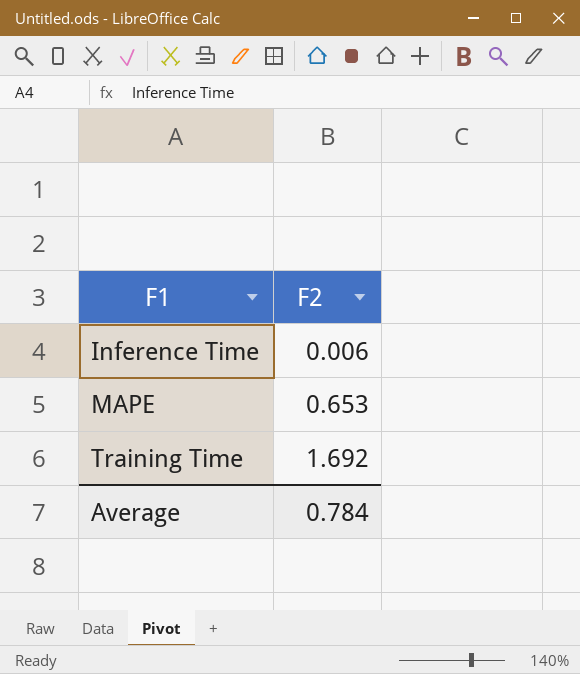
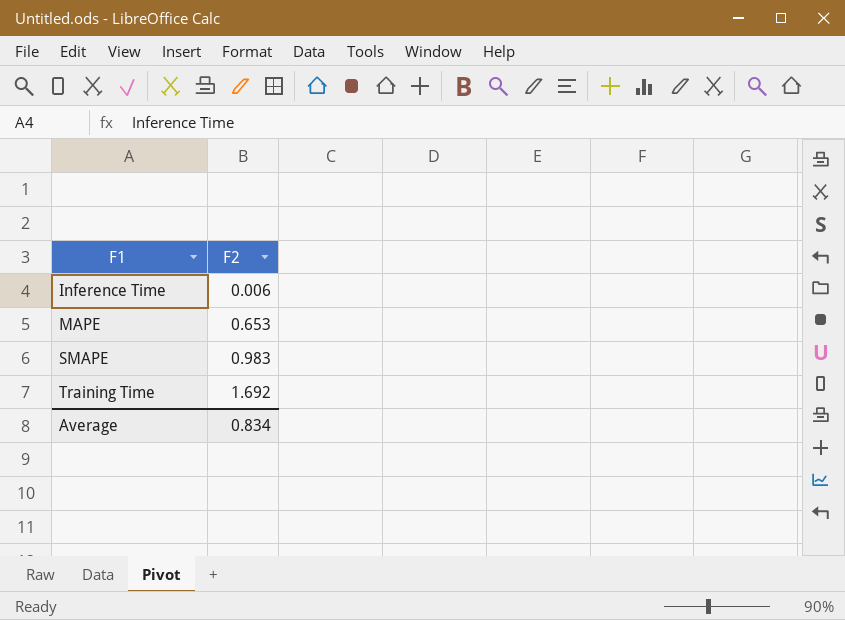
row SMAPE: none -> 0.983
Average | F2: 0.784 -> 0.834

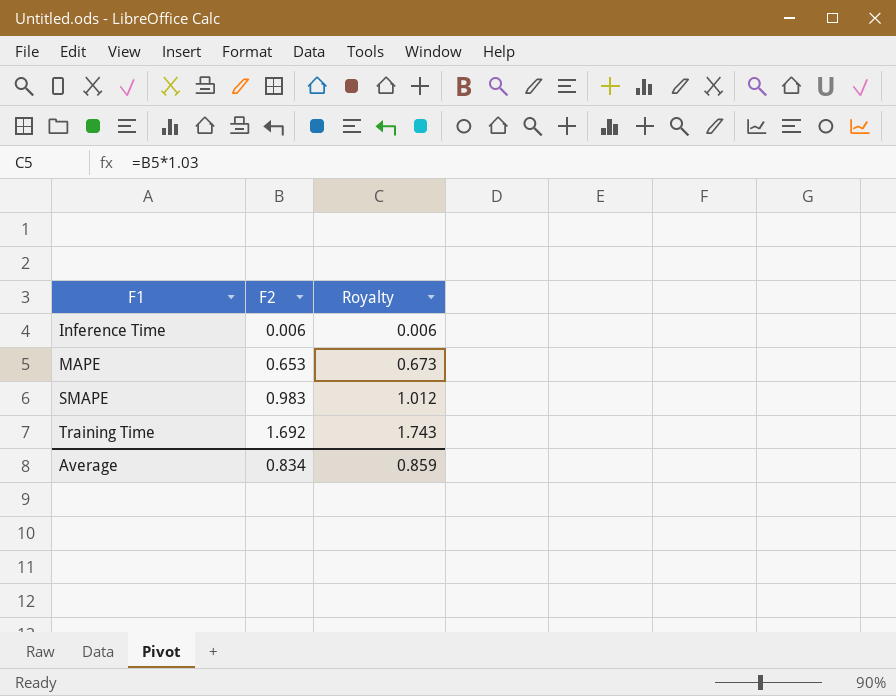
column Royalty | formula: none -> [F2] * 1.03

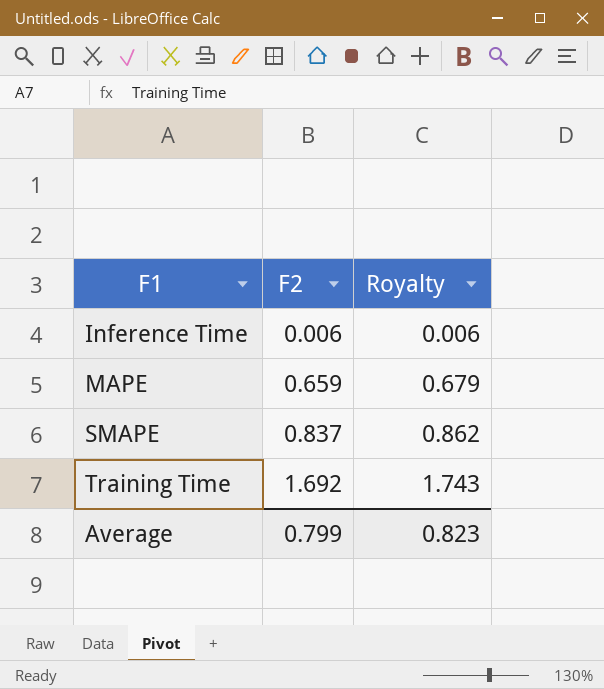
MAPE | F2: 0.653 -> 0.659
MAPE | Royalty: 0.673 -> 0.679
SMAPE | F2: 0.983 -> 0.837
SMAPE | Royalty: 1.012 -> 0.862
Average | F2: 0.834 -> 0.799
Average | Royalty: 0.859 -> 0.823

